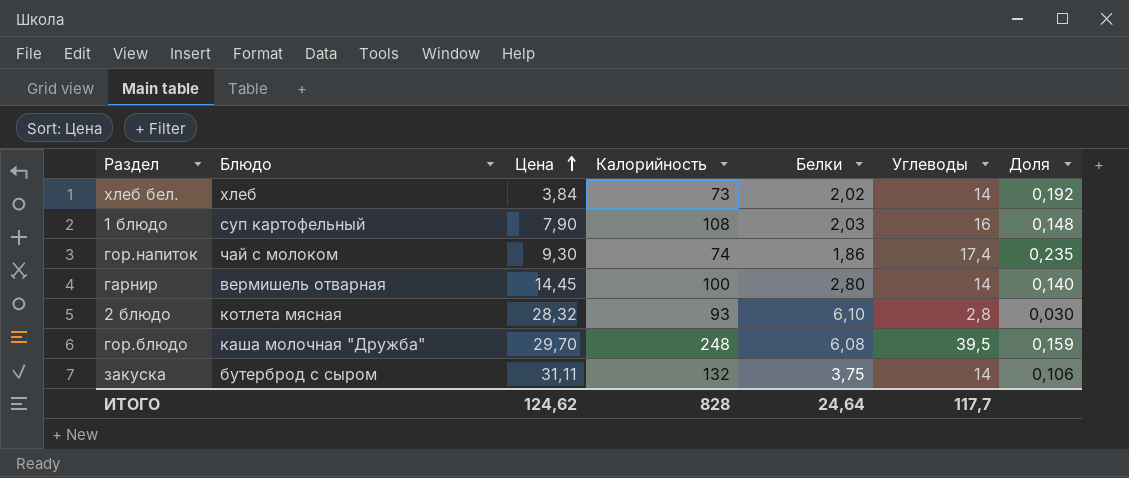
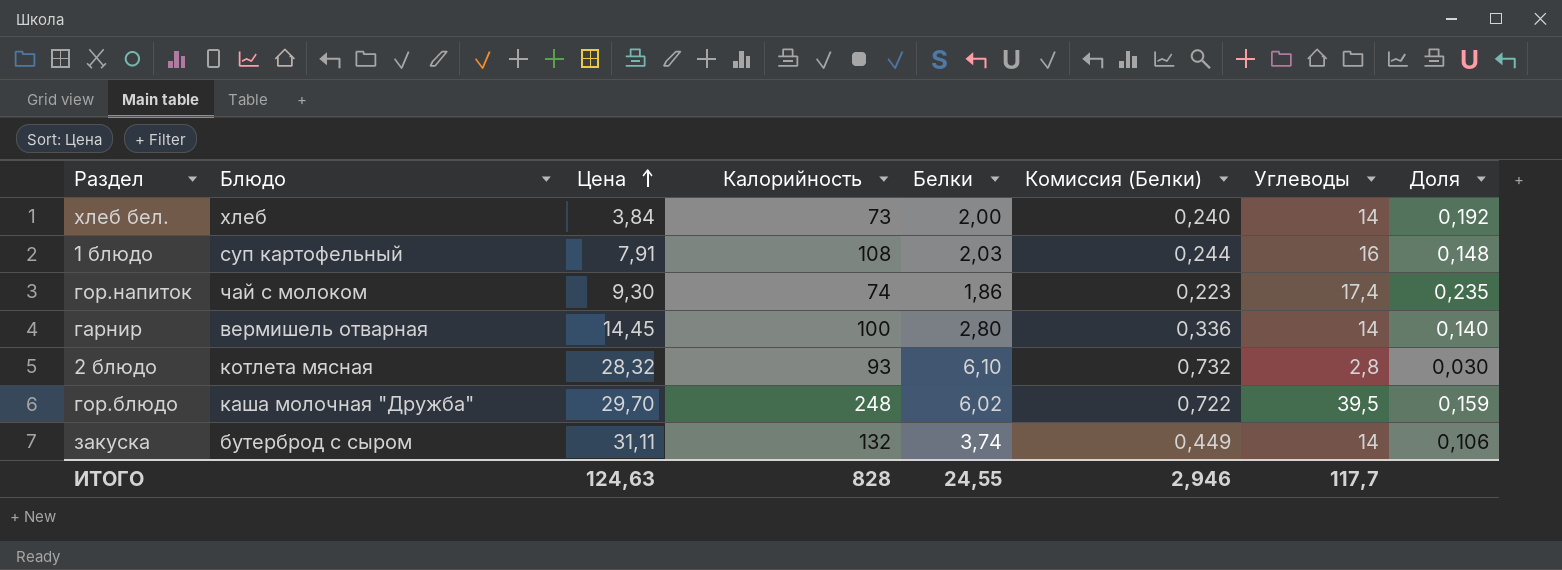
column Комиссия (Белки) | formula: none -> [Белки] * 0,12
хлеб бел. | Белки: 2,02 -> 2,00
1 блюдо | Цена: 7,90 -> 7,91
гор.блюдо | Белки: 6,08 -> 6,02
закуска | Белки: 3,75 -> 3,74
ИТОГО | Цена: 124,62 -> 124,63
ИТОГО | Белки: 24,64 -> 24,55

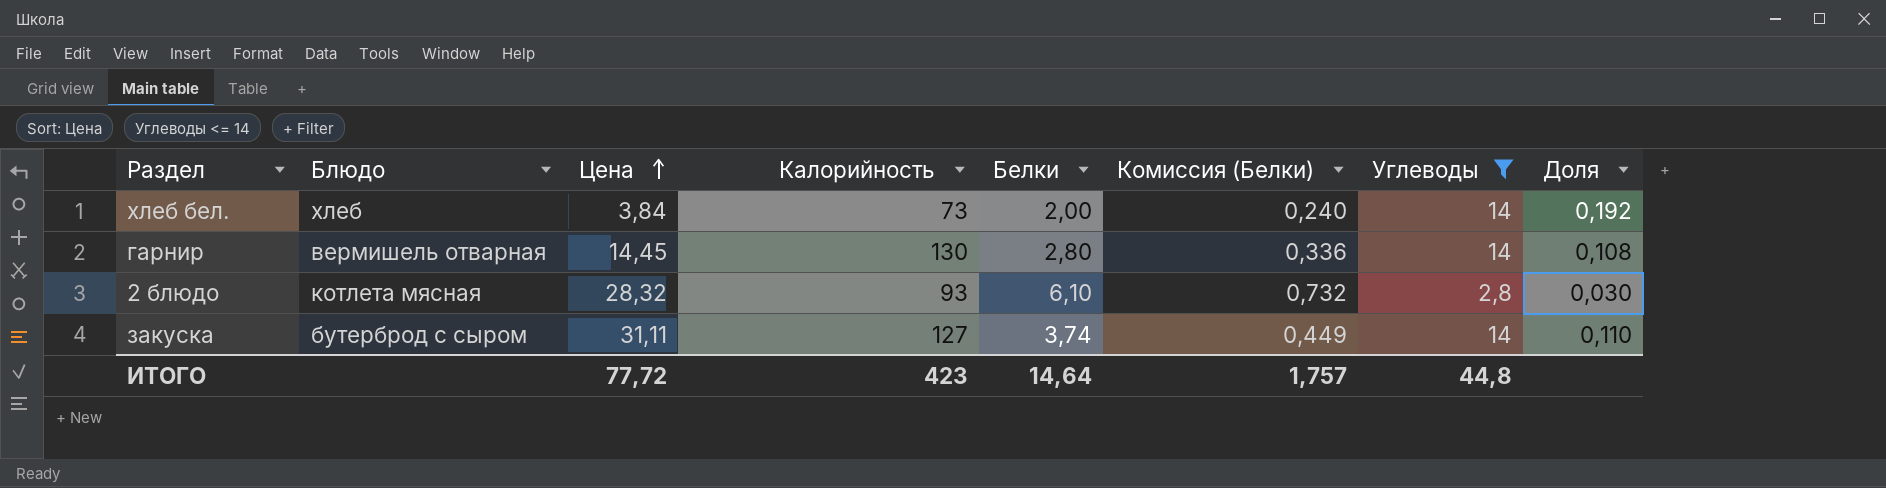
filter: none -> Углеводы <= 14
гарнир | Калорийность: 100 -> 130
гарнир | Доля: 0,140 -> 0,108
закуска | Калорийность: 132 -> 127
закуска | Доля: 0,106 -> 0,110
ИТОГО | Цена: 124,63 -> 77,72
ИТОГО | Калорийность: 828 -> 423
ИТОГО | Белки: 24,55 -> 14,64
ИТОГО | Комиссия (Белки): 2,946 -> 1,757
ИТОГО | Углеводы: 117,7 -> 44,8

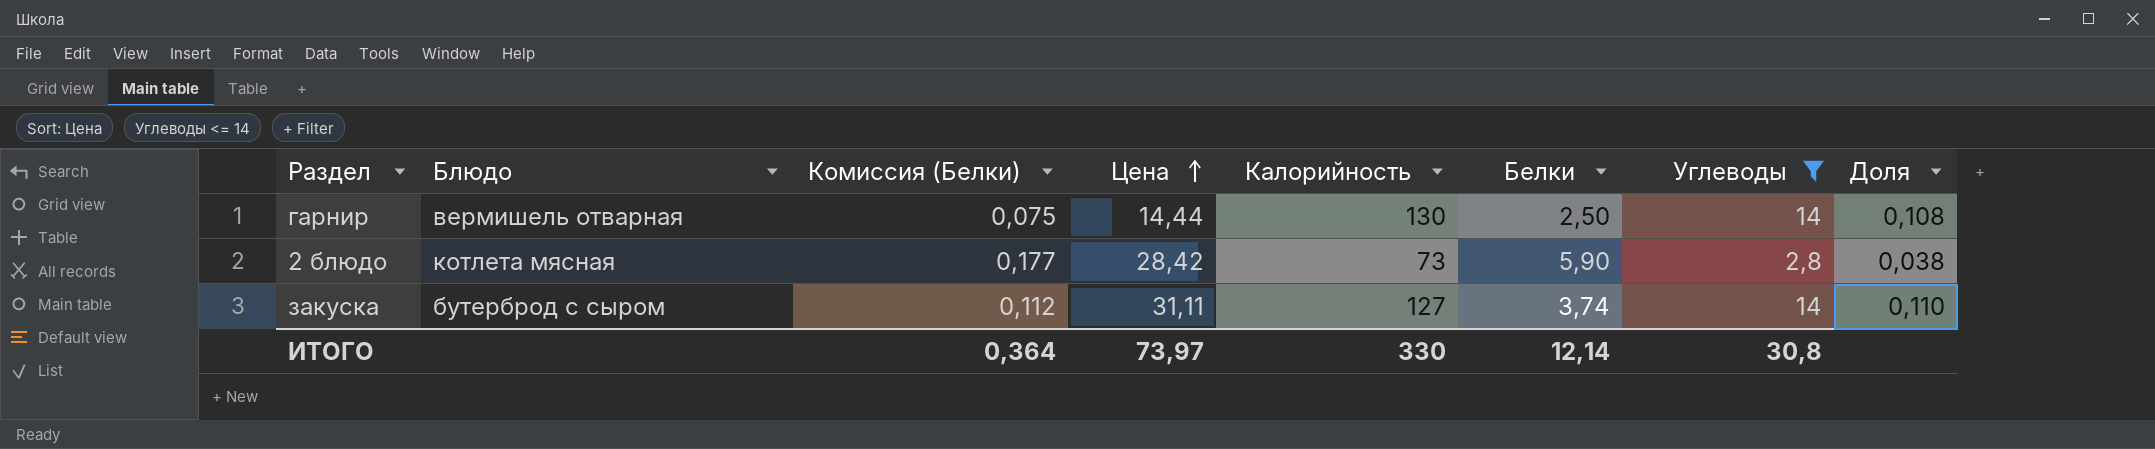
column Комиссия (Белки) | formula: [Белки] * 0,12 -> [Белки] * 0,03
column Комиссия (Белки) | position: 6 -> 3
row хлеб бел.: хлеб | 3,84 | 73 | 2,00 | 0,240 | 14 | 0,192 -> none
гарнир | Цена: 14,45 -> 14,44
гарнир | Белки: 2,80 -> 2,50
2 блюдо | Цена: 28,32 -> 28,42
2 блюдо | Калорийность: 93 -> 73
2 блюдо | Белки: 6,10 -> 5,90
2 блюдо | Доля: 0,030 -> 0,038
ИТОГО | Комиссия (Белки): 1,757 -> 0,364
ИТОГО | Цена: 77,72 -> 73,97
ИТОГО | Калорийность: 423 -> 330
ИТОГО | Белки: 14,64 -> 12,14
ИТОГО | Углеводы: 44,8 -> 30,8

